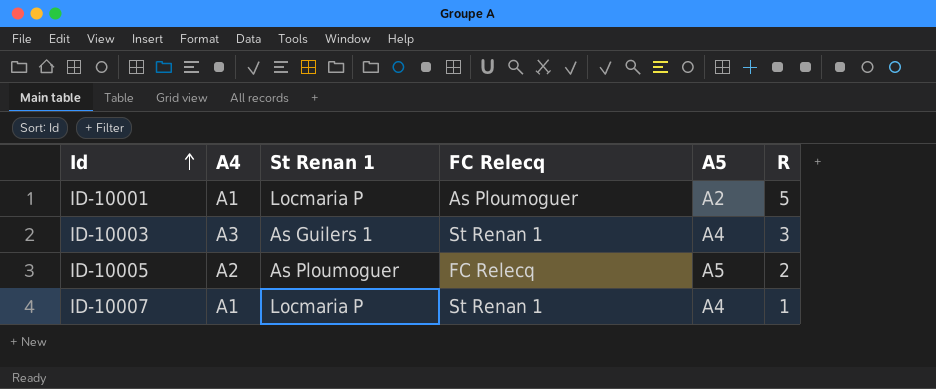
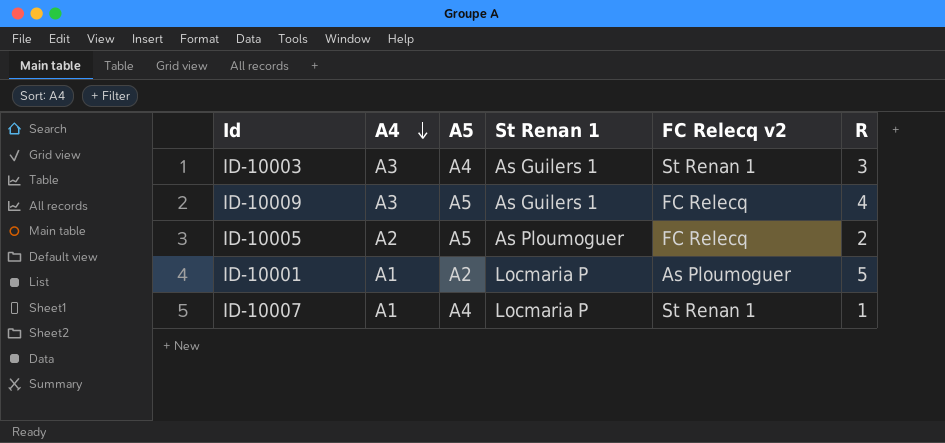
row order: Id ascending -> A4 descending
column A5 | position: 5 -> 3
column name: FC Relecq -> FC Relecq v2
row ID-10009: none -> A3 | A5 | As Guilers 1 | FC Relecq | 4

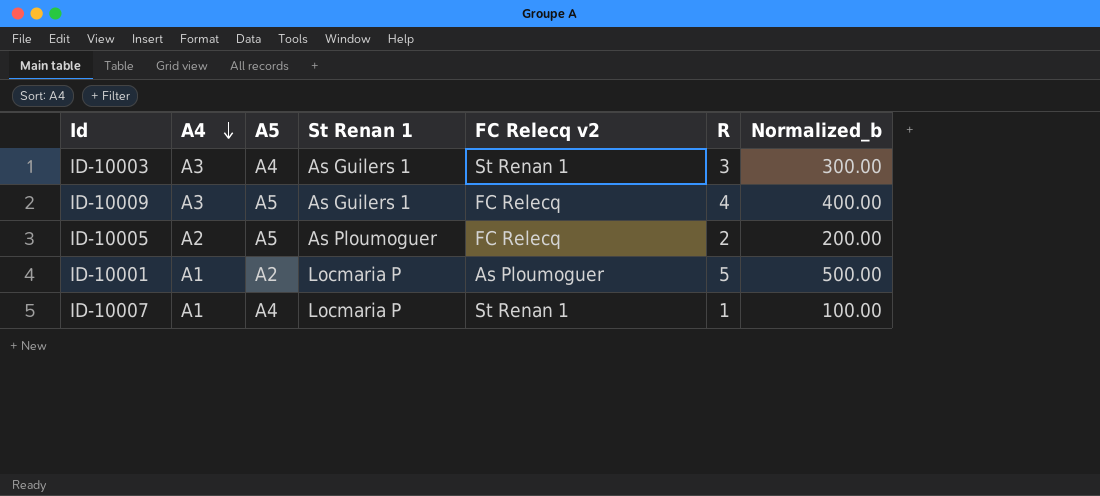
column Normalized_b | formula: none -> [R] * 100

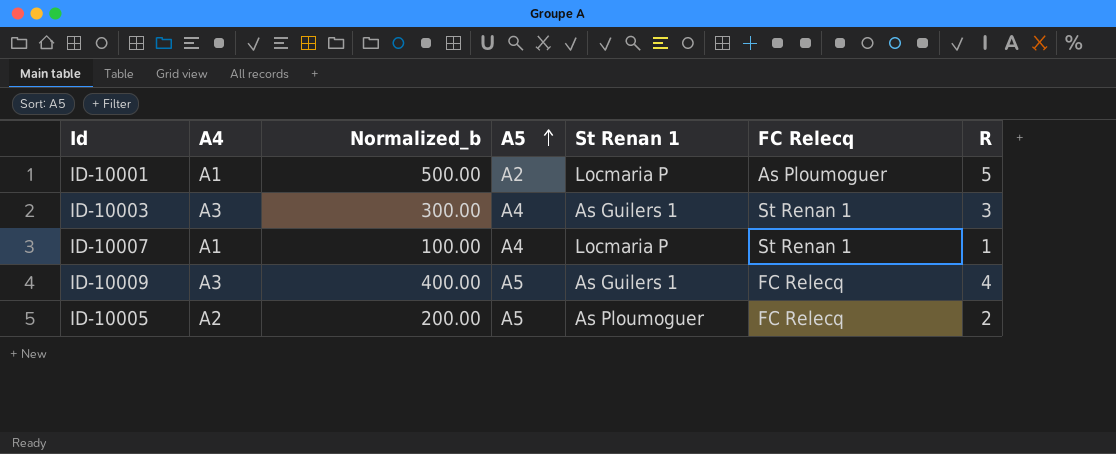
row order: A4 descending -> A5 ascending
column Normalized_b | position: 7 -> 3
column name: FC Relecq v2 -> FC Relecq

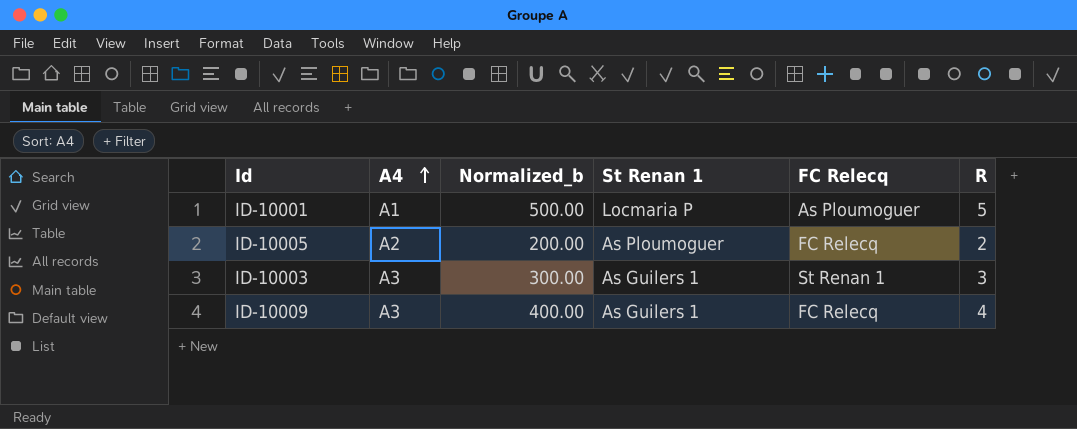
row order: A5 ascending -> A4 ascending
column A5 | position: 4 -> none
row ID-10007: A1 | 100.00 | A4 | Locmaria P | St Renan 1 | 1 -> none

